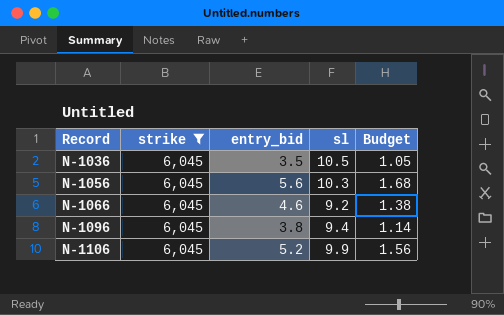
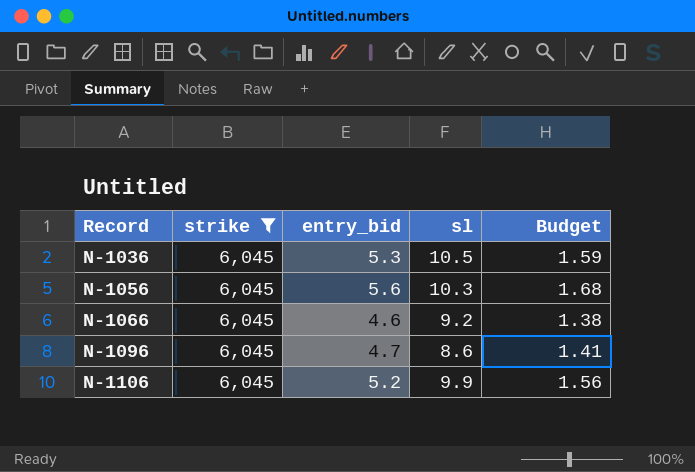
N-1036 | entry_bid: 3.5 -> 5.3
N-1036 | Budget: 1.05 -> 1.59
N-1096 | entry_bid: 3.8 -> 4.7
N-1096 | sl: 9.4 -> 8.6
N-1096 | Budget: 1.14 -> 1.41

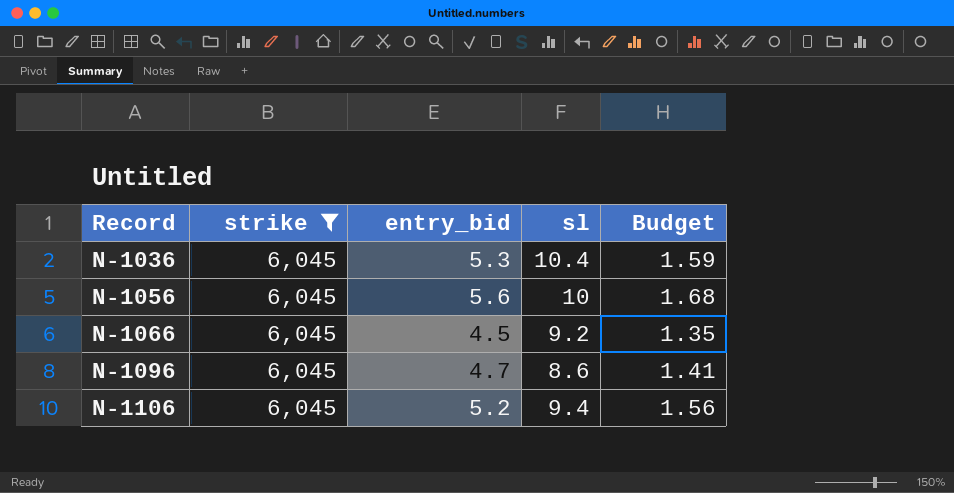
N-1036 | sl: 10.5 -> 10.4
N-1056 | sl: 10.3 -> 10
N-1066 | entry_bid: 4.6 -> 4.5
N-1066 | Budget: 1.38 -> 1.35
N-1106 | sl: 9.9 -> 9.4

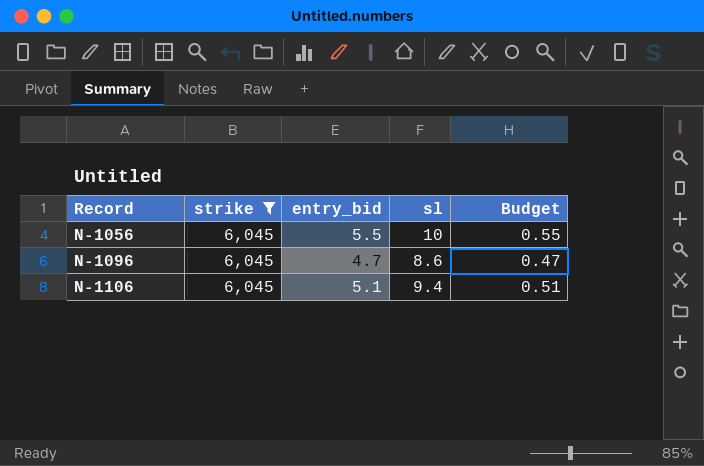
column Budget | formula: [entry_bid] * 0.3 -> [entry_bid] * 0.1
row N-1036: 6,045 | 5.3 | 10.4 | 1.59 -> none
row N-1066: 6,045 | 4.5 | 9.2 | 1.35 -> none
N-1056 | entry_bid: 5.6 -> 5.5
N-1106 | entry_bid: 5.2 -> 5.1

